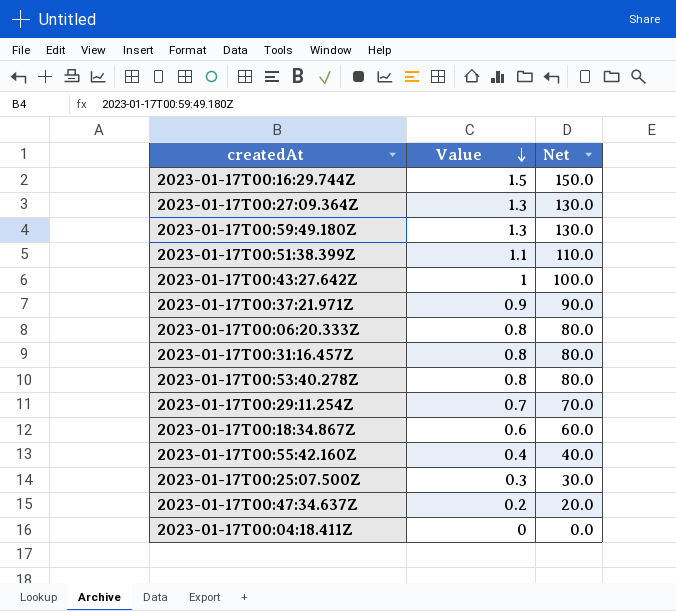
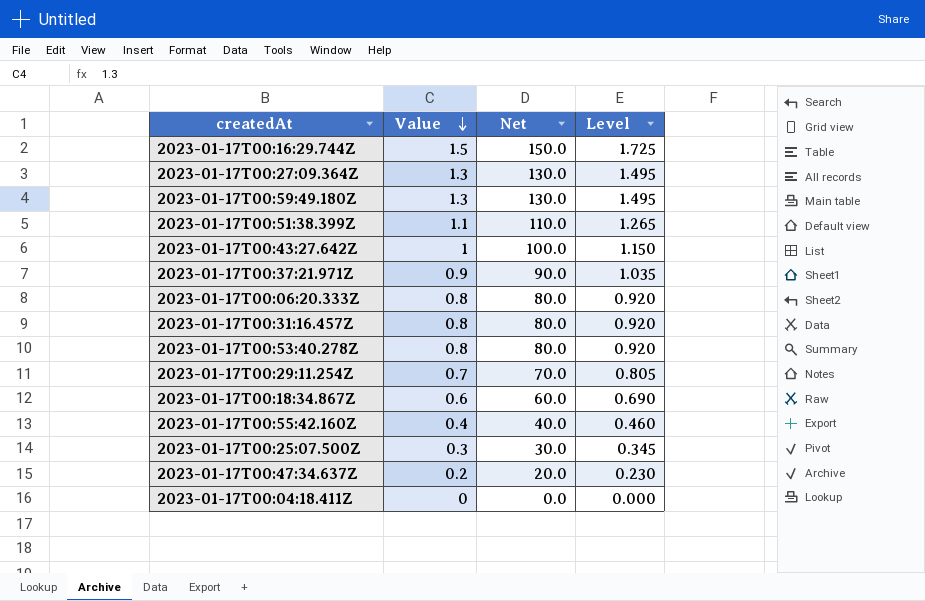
column Level | formula: none -> [Value] * 1.15

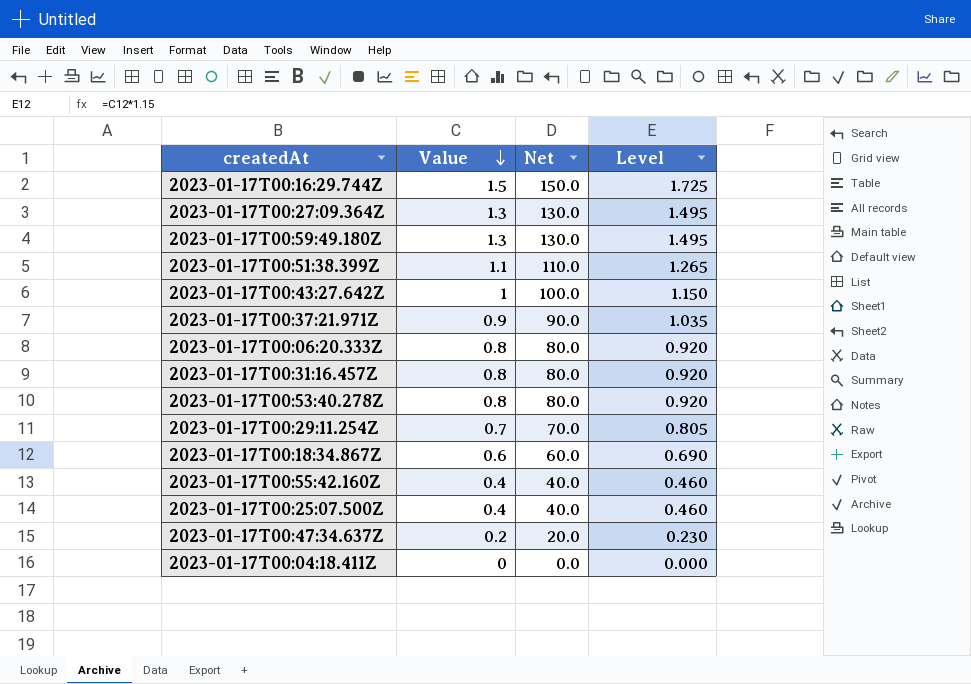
2023-01-17T00:25:07.500Z | Value: 0.3 -> 0.4
2023-01-17T00:25:07.500Z | Net: 30.0 -> 40.0
2023-01-17T00:25:07.500Z | Level: 0.345 -> 0.460

